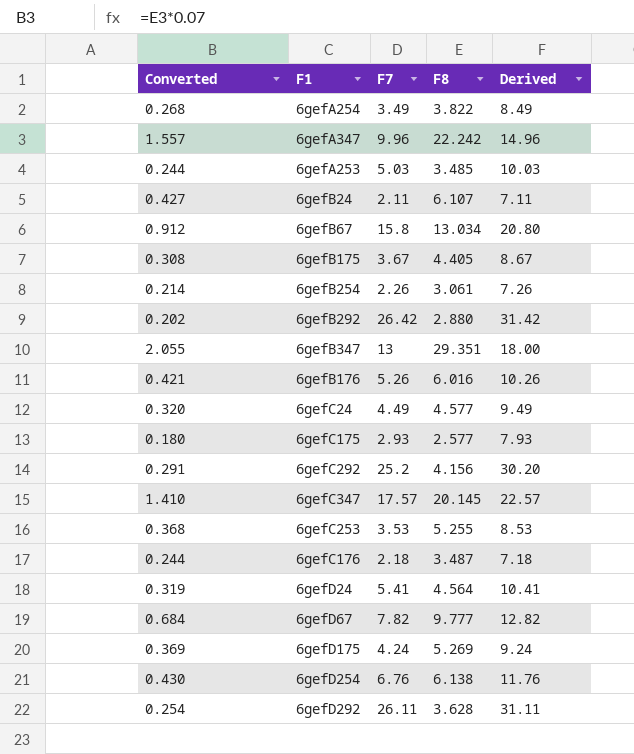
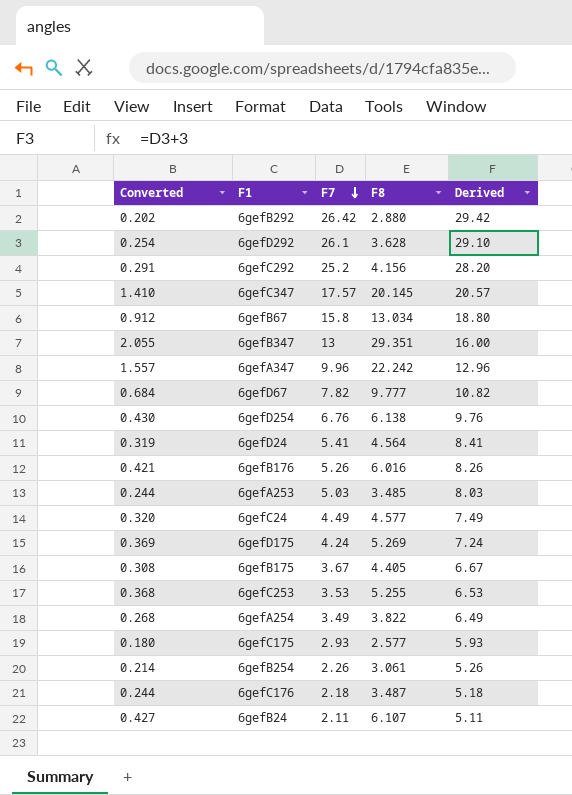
row order: none -> F7 descending
column Derived | formula: [F7] + 5 -> [F7] + 3
6gefD292 | F7: 26.11 -> 26.1

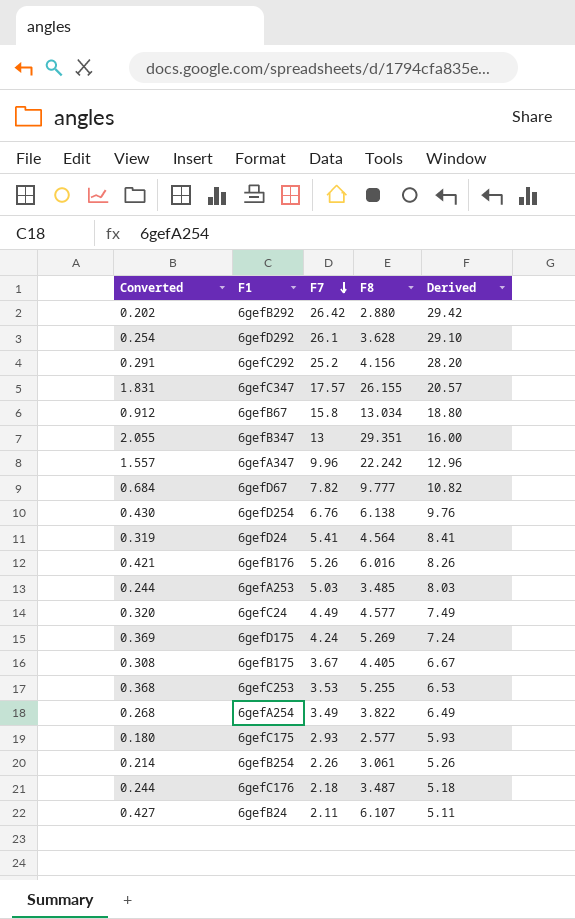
6gefC347 | Converted: 1.410 -> 1.831
6gefC347 | F8: 20.145 -> 26.155

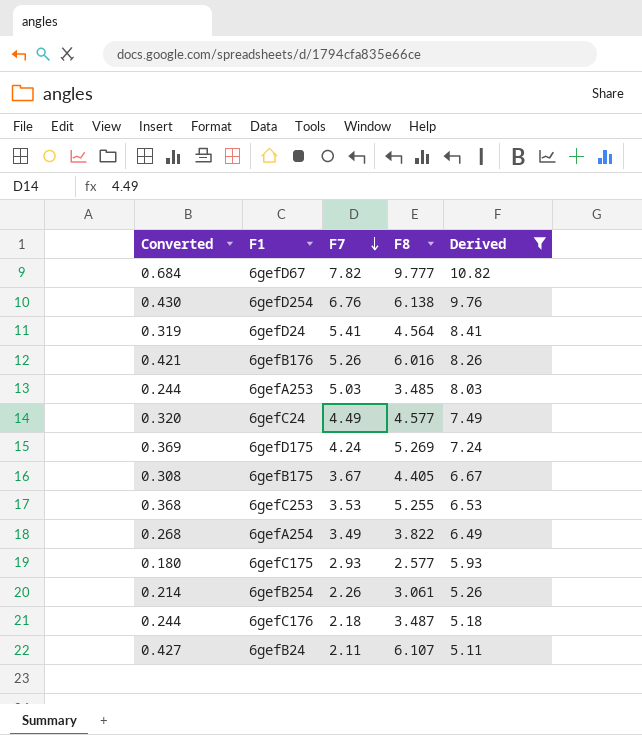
filter: none -> Derived <= 10.82

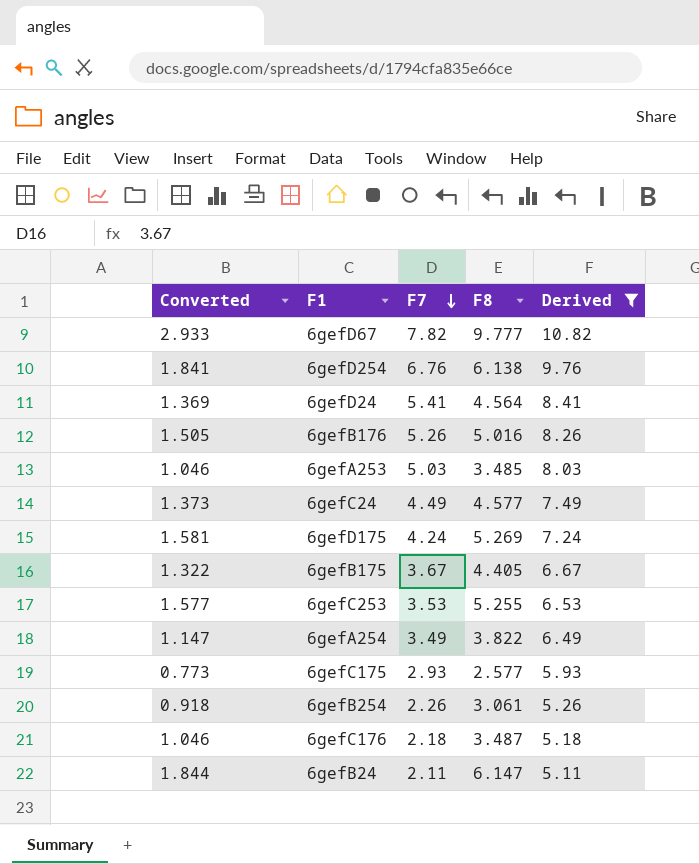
column Converted | formula: [F8] * 0.07 -> [F8] * 0.3
6gefB176 | F8: 6.016 -> 5.016
6gefB24 | F8: 6.107 -> 6.147

